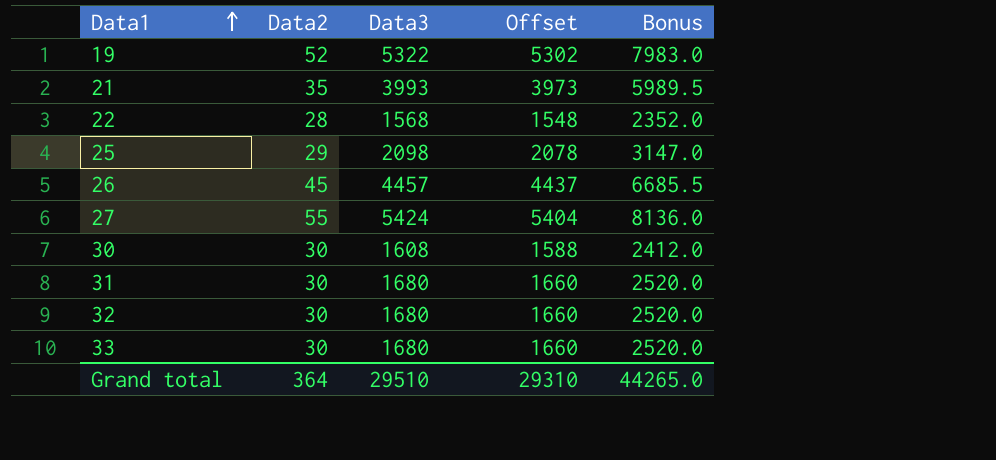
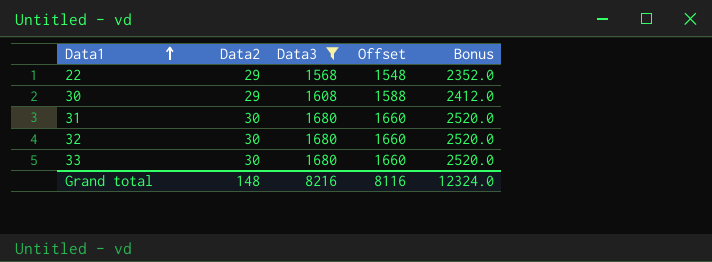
filter: none -> Data3 <= 1680
22 | Data2: 28 -> 29
30 | Data2: 30 -> 29
Grand total | Data2: 364 -> 148
Grand total | Data3: 29510 -> 8216
Grand total | Offset: 29310 -> 8116
Grand total | Bonus: 44265.0 -> 12324.0

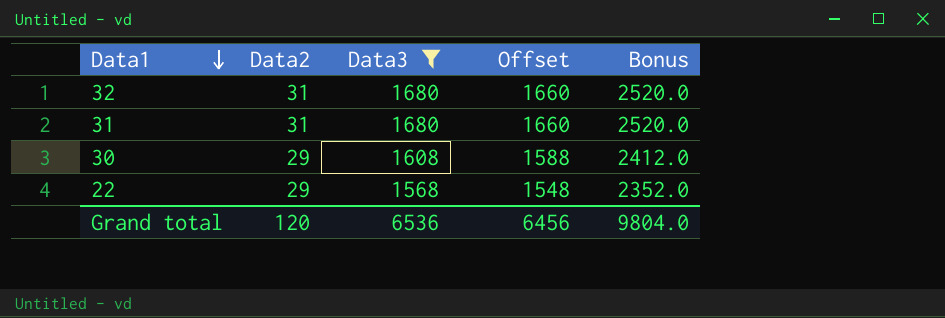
row order: Data1 ascending -> Data1 descending
row 33: 30 | 1680 | 1660 | 2520.0 -> none
32 | Data2: 30 -> 31
31 | Data2: 30 -> 31
Grand total | Data2: 148 -> 120
Grand total | Data3: 8216 -> 6536
Grand total | Offset: 8116 -> 6456
Grand total | Bonus: 12324.0 -> 9804.0

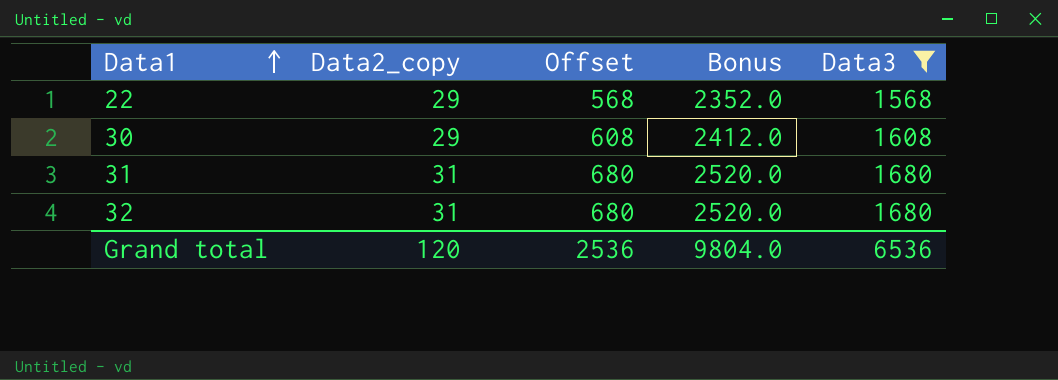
row order: Data1 descending -> Data1 ascending
column name: Data2 -> Data2_copy
column Offset | formula: [Data3] - 20 -> [Data3] - 1000
column Data3 | position: 3 -> 5
Grand total | Offset: 6456 -> 2536

